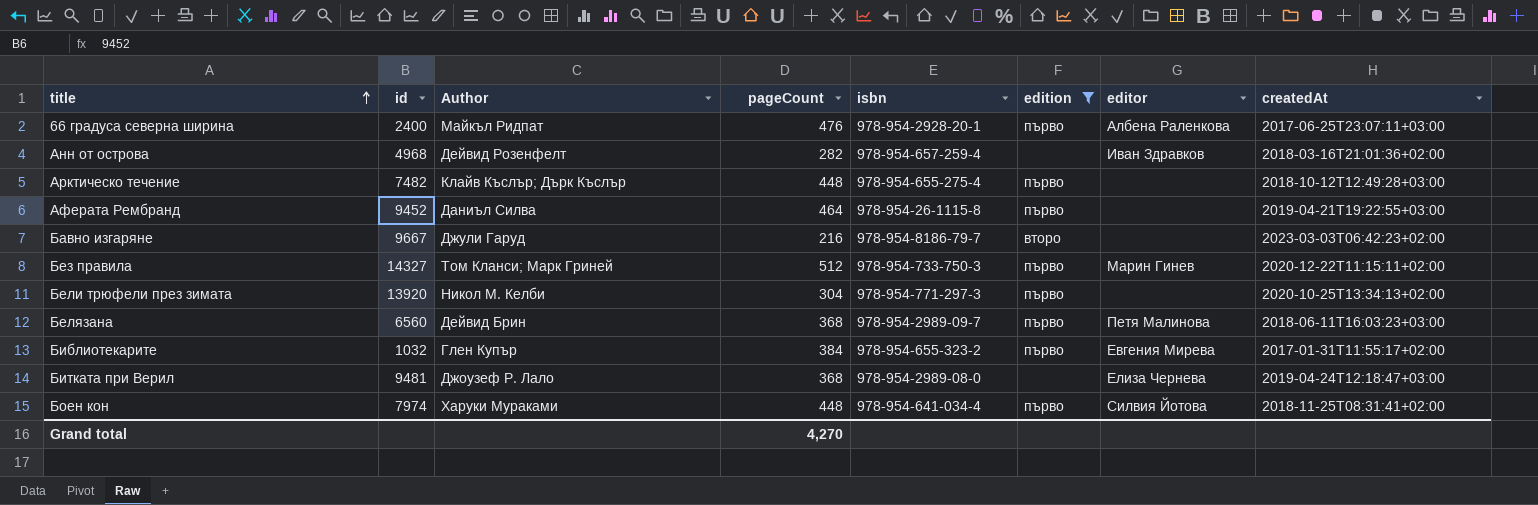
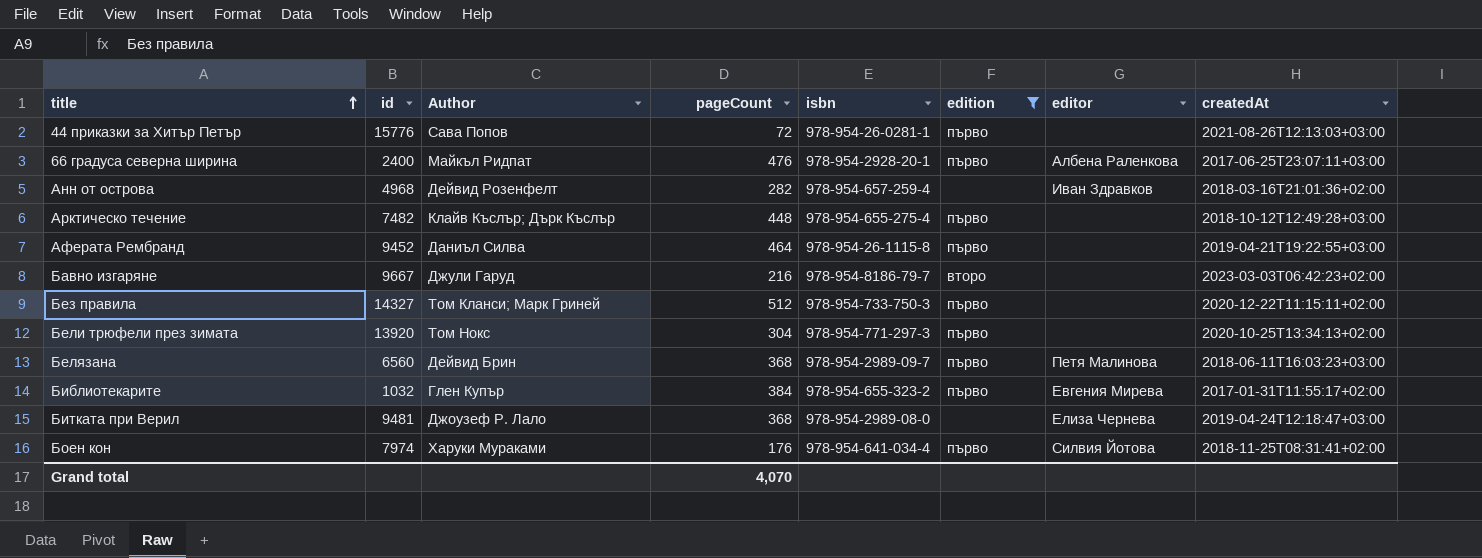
row 44 приказки за Хитър Петър: none -> 15776 | Сава Попов | 72 | 978-954-26-0281-1 | първо | none | 2021-08-26T12:13:03+03:00
Без правила | editor: Марин Гинев -> none
Бели трюфели през зимата | Author: Никол М. Келби -> Том Нокс
Боен кон | pageCount: 448 -> 176
Grand total | pageCount: 4,270 -> 4,070

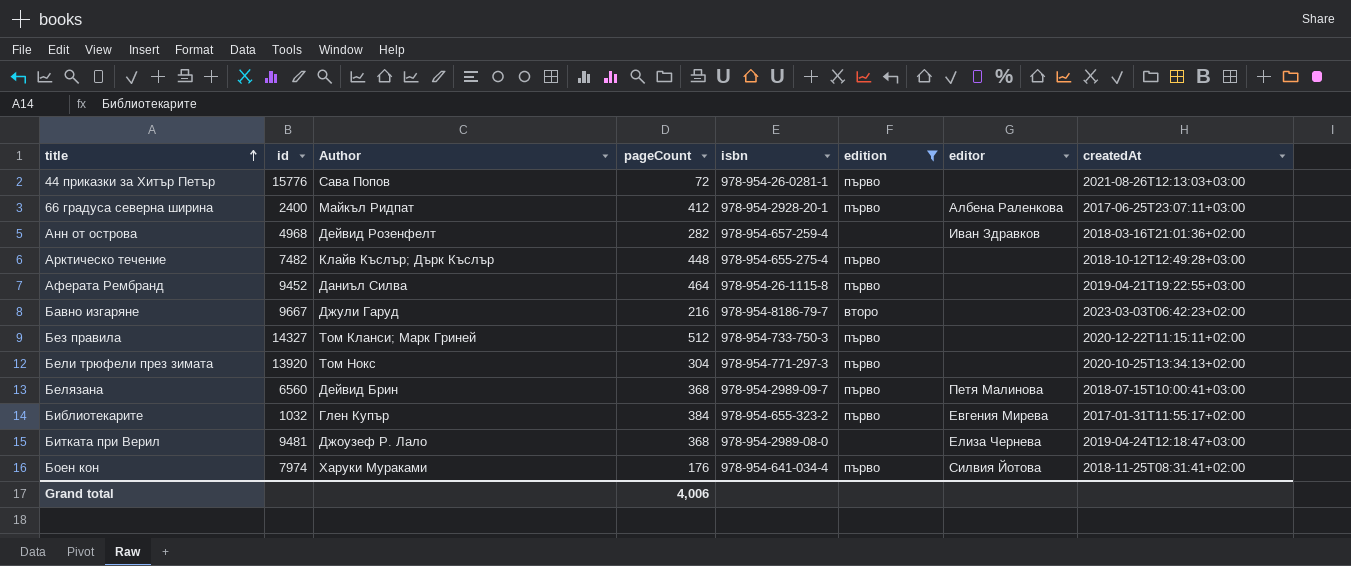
66 градуса северна ширина | pageCount: 476 -> 412
Белязана | createdAt: 2018-06-11T16:03:23+03:00 -> 2018-07-15T10:00:41+03:00
Grand total | pageCount: 4,070 -> 4,006

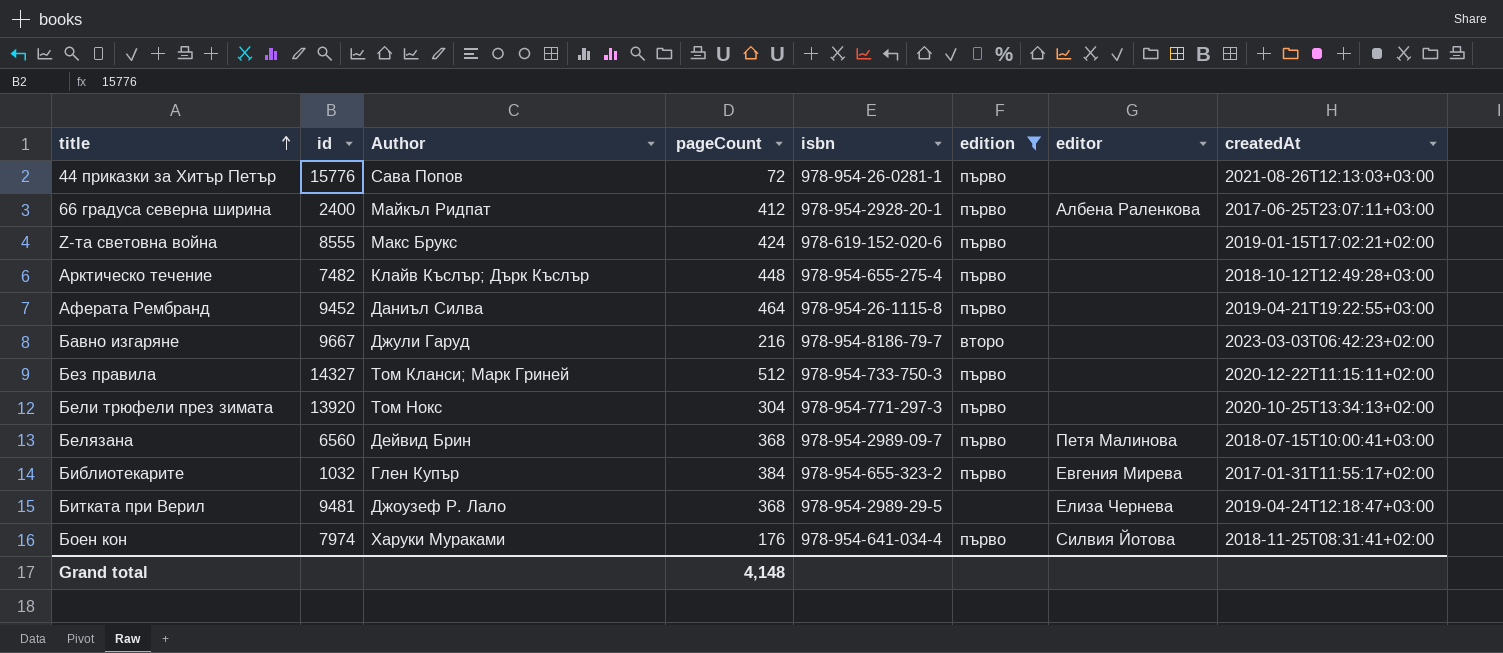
row Анн от острова: 4968 | Дейвид Розенфелт | 282 | 978-954-657-259-4 | none | Иван Здравков | 2018-03-16T21:01:36+02:00 -> none
row Z-та световна война: none -> 8555 | Макс Брукс | 424 | 978-619-152-020-6 | първо | none | 2019-01-15T17:02:21+02:00
Битката при Верил | isbn: 978-954-2989-08-0 -> 978-954-2989-29-5
Grand total | pageCount: 4,006 -> 4,148

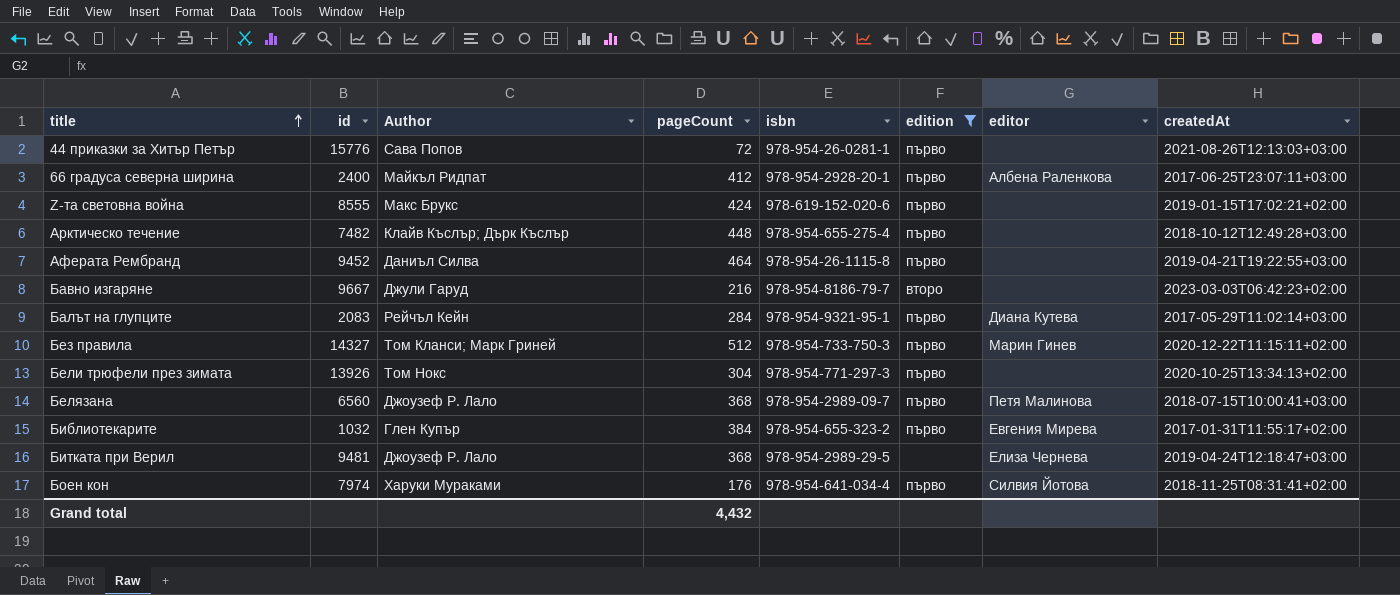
row Балът на глупците: none -> 2083 | Рейчъл Кейн | 284 | 978-954-9321-95-1 | първо | Диана Кутева | 2017-05-29T11:02:14+03:00
Без правила | editor: none -> Марин Гинев
Бели трюфели през зимата | id: 13920 -> 13926
Белязана | Author: Дейвид Брин -> Джоузеф Р. Лало
Grand total | pageCount: 4,148 -> 4,432

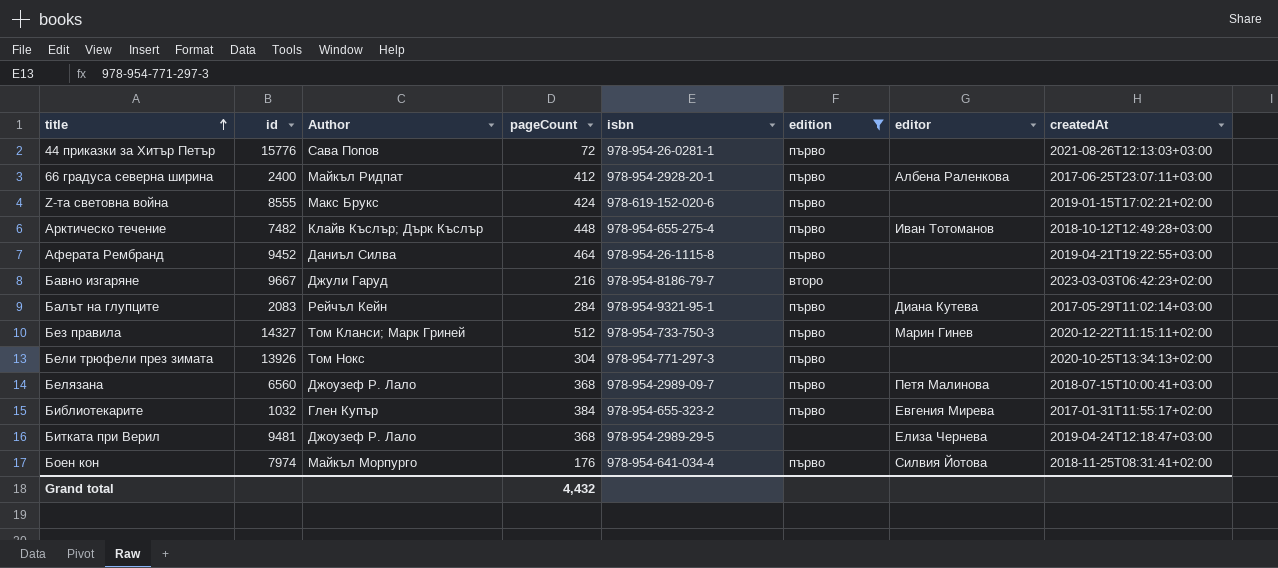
Арктическо течение | editor: none -> Иван Тотоманов
Боен кон | Author: Харуки Мураками -> Майкъл Морпурго

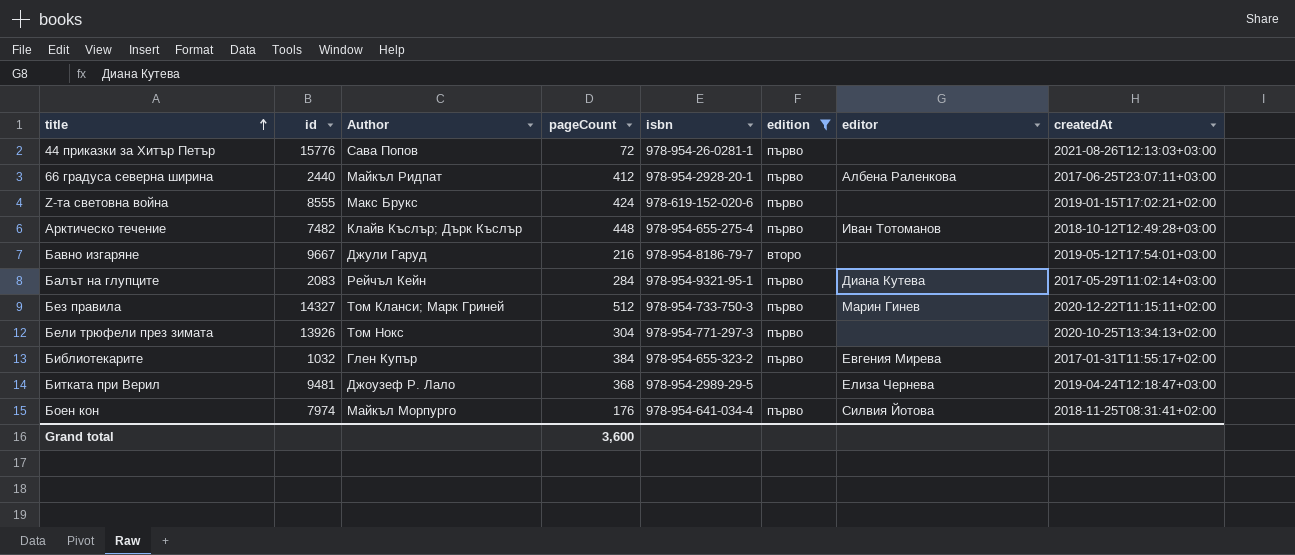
row Аферата Рембранд: 9452 | Даниъл Силва | 464 | 978-954-26-1115-8 | първо | none | 2019-04-21T19:22:55+03:00 -> none
row Белязана: 6560 | Джоузеф Р. Лало | 368 | 978-954-2989-09-7 | първо | Петя Малинова | 2018-07-15T10:00:41+03:00 -> none
66 градуса северна ширина | id: 2400 -> 2440
Бавно изгаряне | createdAt: 2023-03-03T06:42:23+02:00 -> 2019-05-12T17:54:01+03:00
Grand total | pageCount: 4,432 -> 3,600

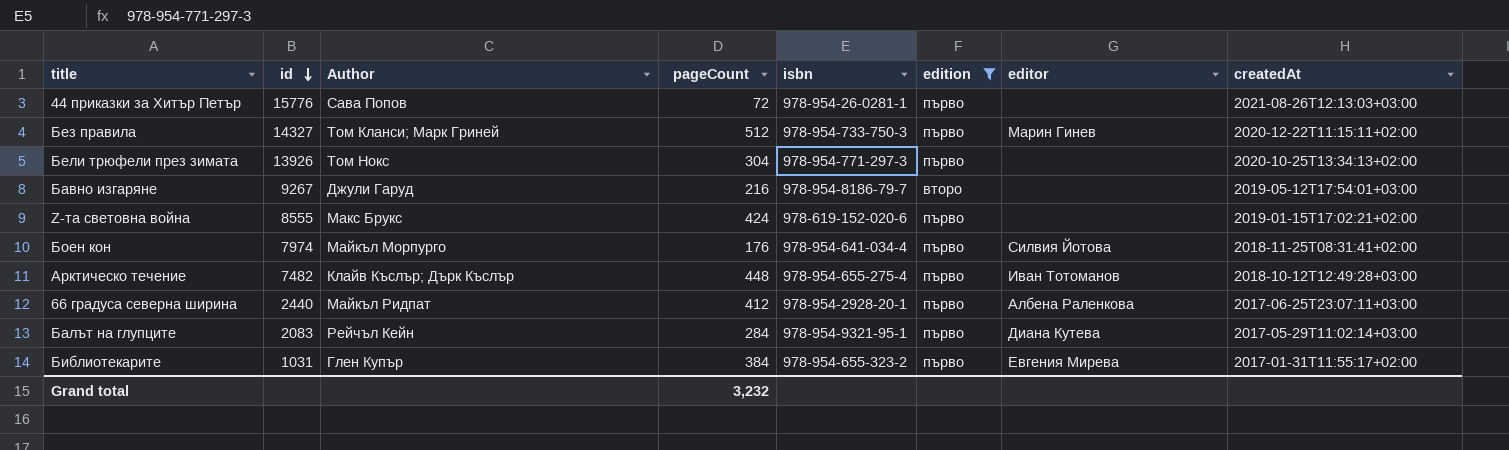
row order: title ascending -> id descending
row Битката при Верил: 9481 | Джоузеф Р. Лало | 368 | 978-954-2989-29-5 | none | Елиза Чернева | 2019-04-24T12:18:47+03:00 -> none
Бавно изгаряне | id: 9667 -> 9267
Библиотекарите | id: 1032 -> 1031
Grand total | pageCount: 3,600 -> 3,232

